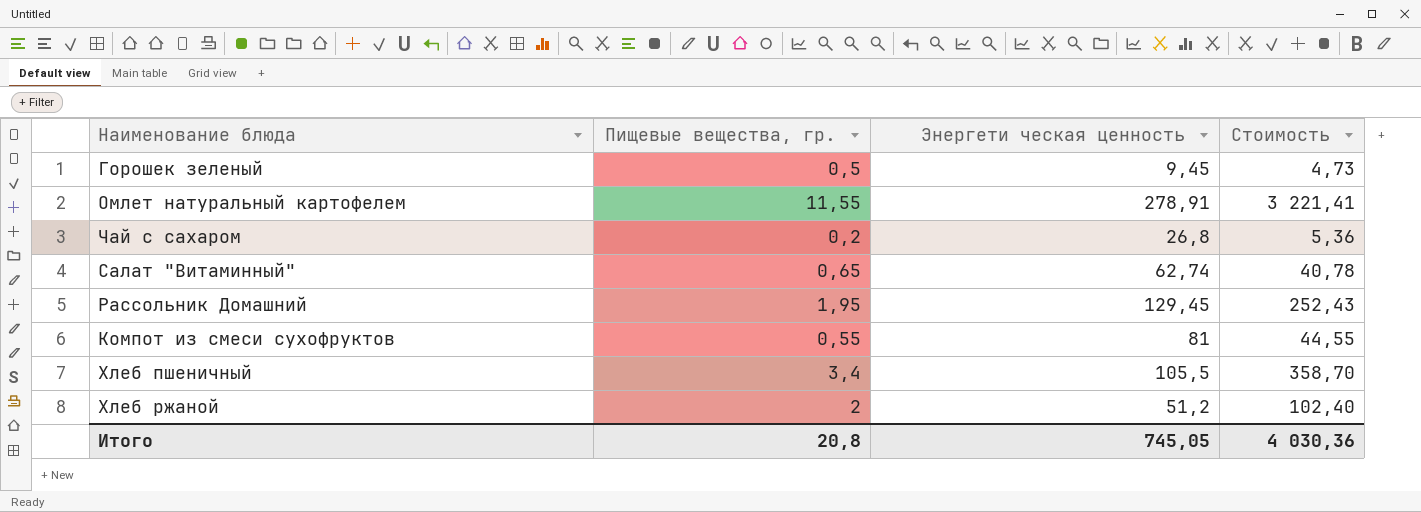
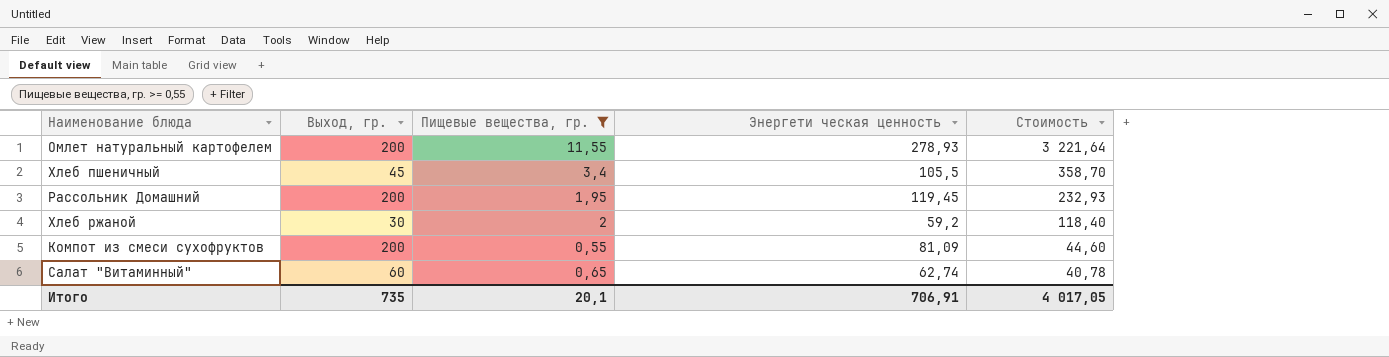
filter: none -> Пищевые вещества, гр. >= 0,55
row order: none -> Стоимость descending
column Выход, гр. | position: none -> 2
Омлет натуральный картофелем | Энергети ческая ценность: 278,91 -> 278,93
Омлет натуральный картофелем | Стоимость: 3 221,41 -> 3 221,64
Рассольник Домашний | Энергети ческая ценность: 129,45 -> 119,45
Рассольник Домашний | Стоимость: 252,43 -> 232,93
Хлеб ржаной | Энергети ческая ценность: 51,2 -> 59,2
Хлеб ржаной | Стоимость: 102,40 -> 118,40
Компот из смеси сухофруктов | Энергети ческая ценность: 81 -> 81,09
Компот из смеси сухофруктов | Стоимость: 44,55 -> 44,60
Итого | Пищевые вещества, гр.: 20,8 -> 20,1
Итого | Энергети ческая ценность: 745,05 -> 706,91
Итого | Стоимость: 4 030,36 -> 4 017,05

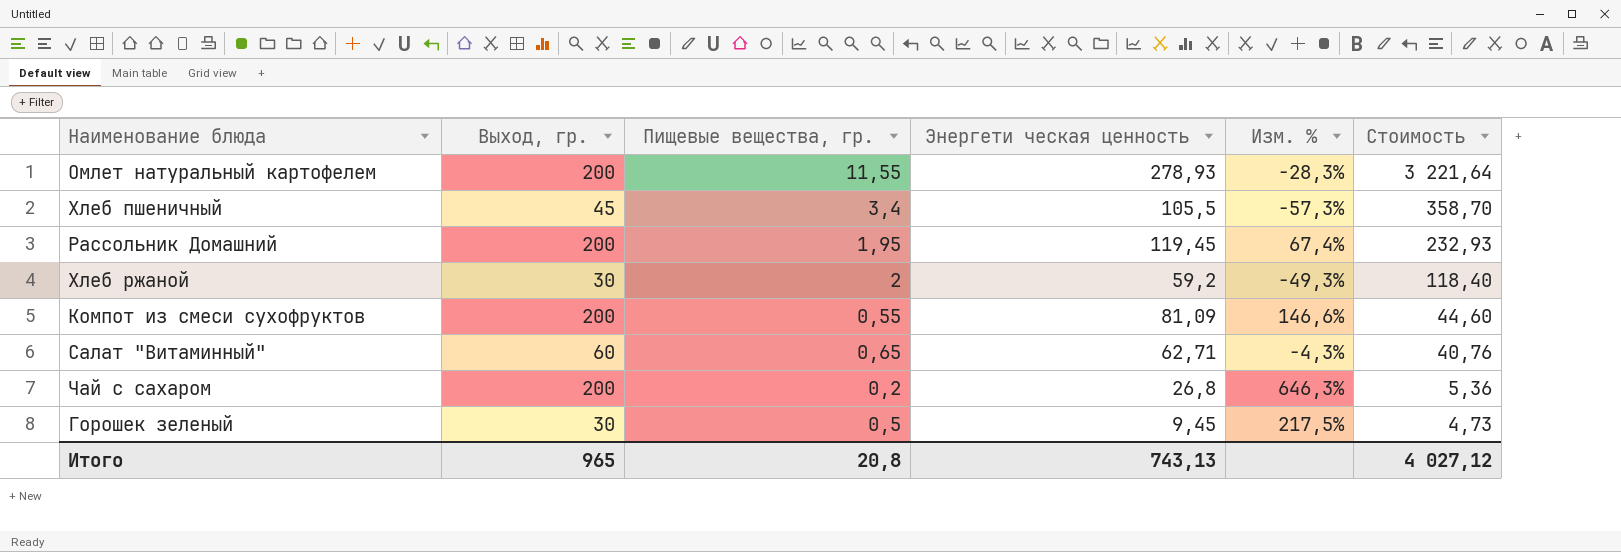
filter: Пищевые вещества, гр. >= 0,55 -> none
column Изм. % | formula: none -> ([Выход, гр.] - [Энергети ческая ценность]) / [Энергети ческая ценность]
Салат "Витаминный" | Энергети ческая ценность: 62,74 -> 62,71
Салат "Витаминный" | Стоимость: 40,78 -> 40,76
Итого | Выход, гр.: 735 -> 965
Итого | Пищевые вещества, гр.: 20,1 -> 20,8
Итого | Энергети ческая ценность: 706,91 -> 743,13
Итого | Стоимость: 4 017,05 -> 4 027,12

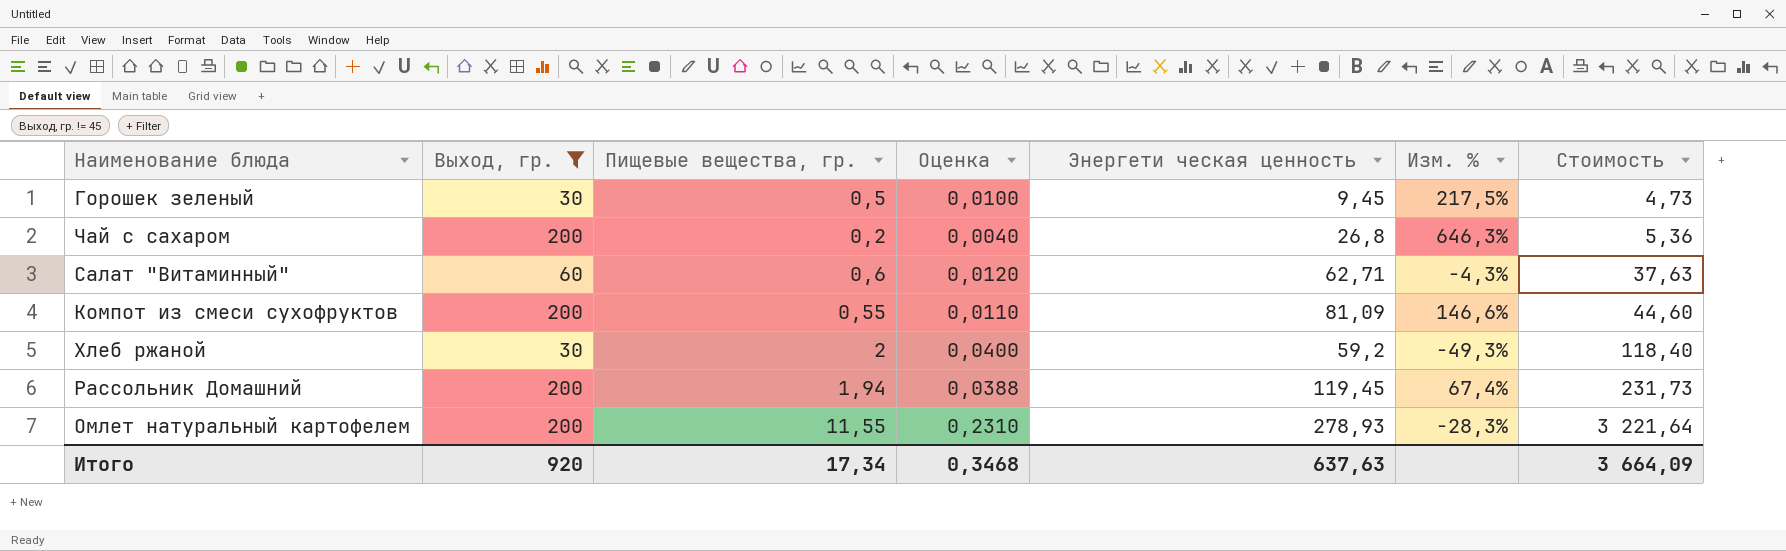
filter: none -> Выход, гр. != 45
row order: Стоимость descending -> Стоимость ascending
column Оценка | formula: none -> [Пищевые вещества, гр.] * 0,02
Салат "Витаминный" | Пищевые вещества, гр.: 0,65 -> 0,6
Салат "Витаминный" | Стоимость: 40,76 -> 37,63
Рассольник Домашний | Пищевые вещества, гр.: 1,95 -> 1,94
Рассольник Домашний | Стоимость: 232,93 -> 231,73
Итого | Выход, гр.: 965 -> 920
Итого | Пищевые вещества, гр.: 20,8 -> 17,34
Итого | Энергети ческая ценность: 743,13 -> 637,63
Итого | Стоимость: 4 027,12 -> 3 664,09

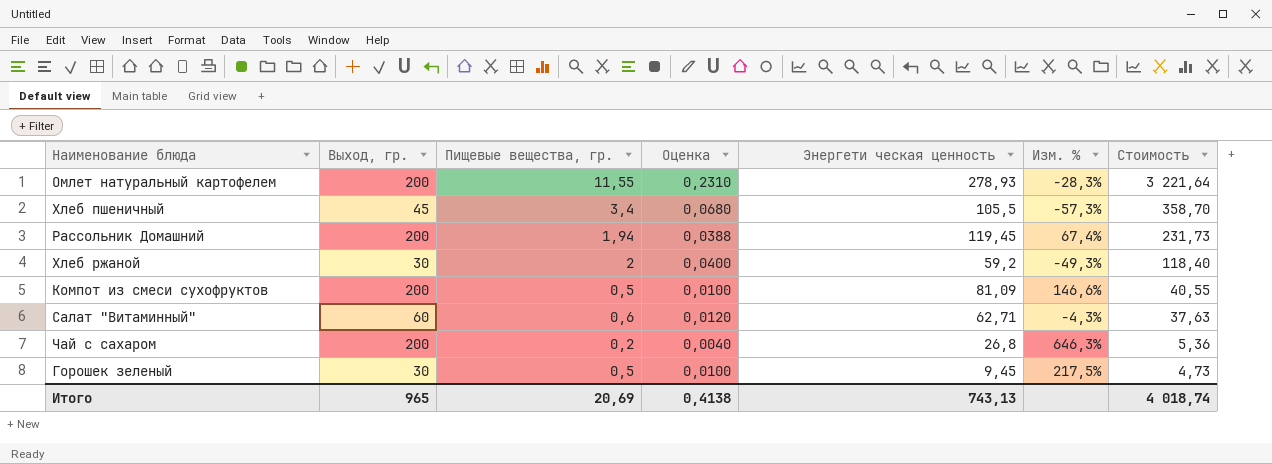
filter: Выход, гр. != 45 -> none
row order: Стоимость ascending -> Стоимость descending
Компот из смеси сухофруктов | Пищевые вещества, гр.: 0,55 -> 0,5
Компот из смеси сухофруктов | Оценка: 0,0110 -> 0,0100
Компот из смеси сухофруктов | Стоимость: 44,60 -> 40,55
Итого | Выход, гр.: 920 -> 965
Итого | Пищевые вещества, гр.: 17,34 -> 20,69
Итого | Оценка: 0,3468 -> 0,4138
Итого | Энергети ческая ценность: 637,63 -> 743,13
Итого | Стоимость: 3 664,09 -> 4 018,74

